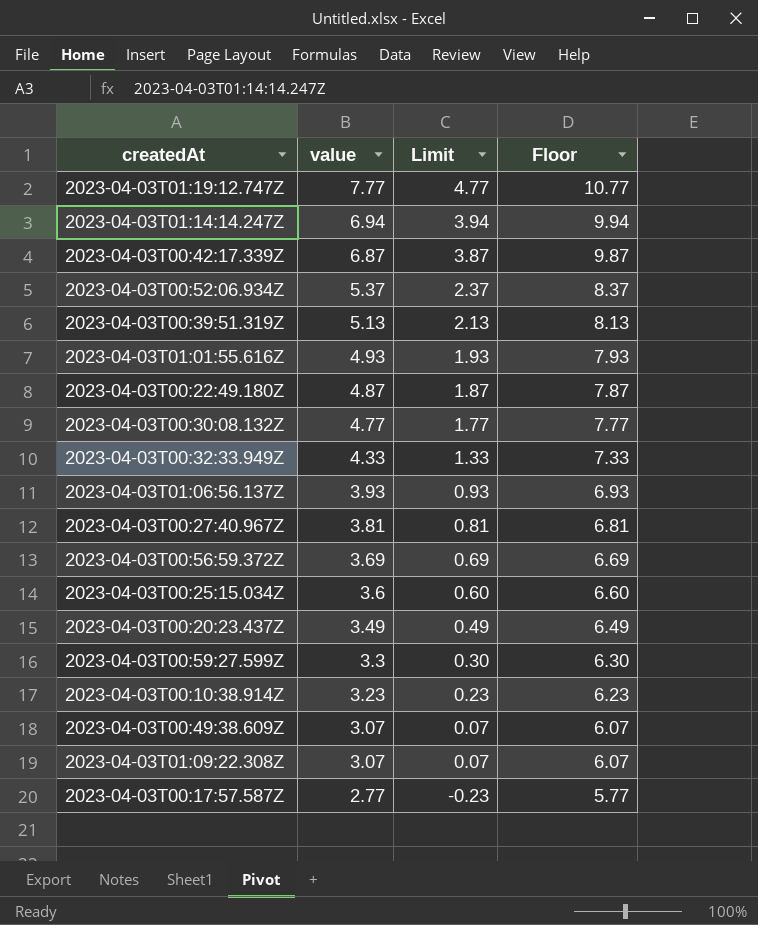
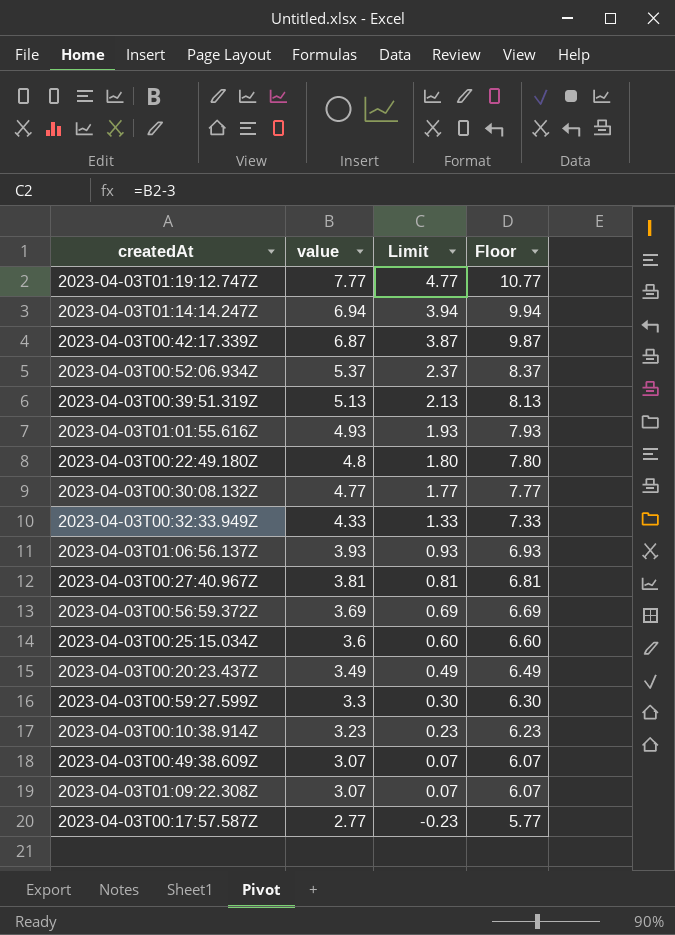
2023-04-03T00:22:49.180Z | value: 4.87 -> 4.8
2023-04-03T00:22:49.180Z | Limit: 1.87 -> 1.80
2023-04-03T00:22:49.180Z | Floor: 7.87 -> 7.80

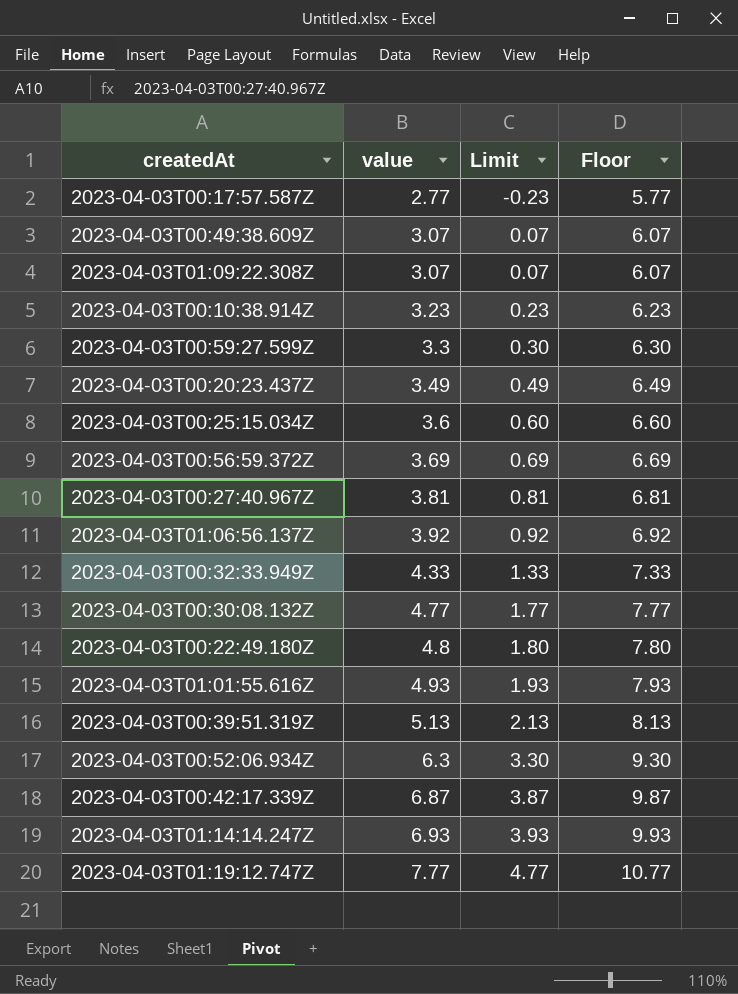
row order: value descending -> value ascending
2023-04-03T01:06:56.137Z | value: 3.93 -> 3.92
2023-04-03T01:06:56.137Z | Limit: 0.93 -> 0.92
2023-04-03T01:06:56.137Z | Floor: 6.93 -> 6.92
2023-04-03T00:52:06.934Z | value: 5.37 -> 6.3
2023-04-03T00:52:06.934Z | Limit: 2.37 -> 3.30
2023-04-03T00:52:06.934Z | Floor: 8.37 -> 9.30
2023-04-03T01:14:14.247Z | value: 6.94 -> 6.93
2023-04-03T01:14:14.247Z | Limit: 3.94 -> 3.93
2023-04-03T01:14:14.247Z | Floor: 9.94 -> 9.93

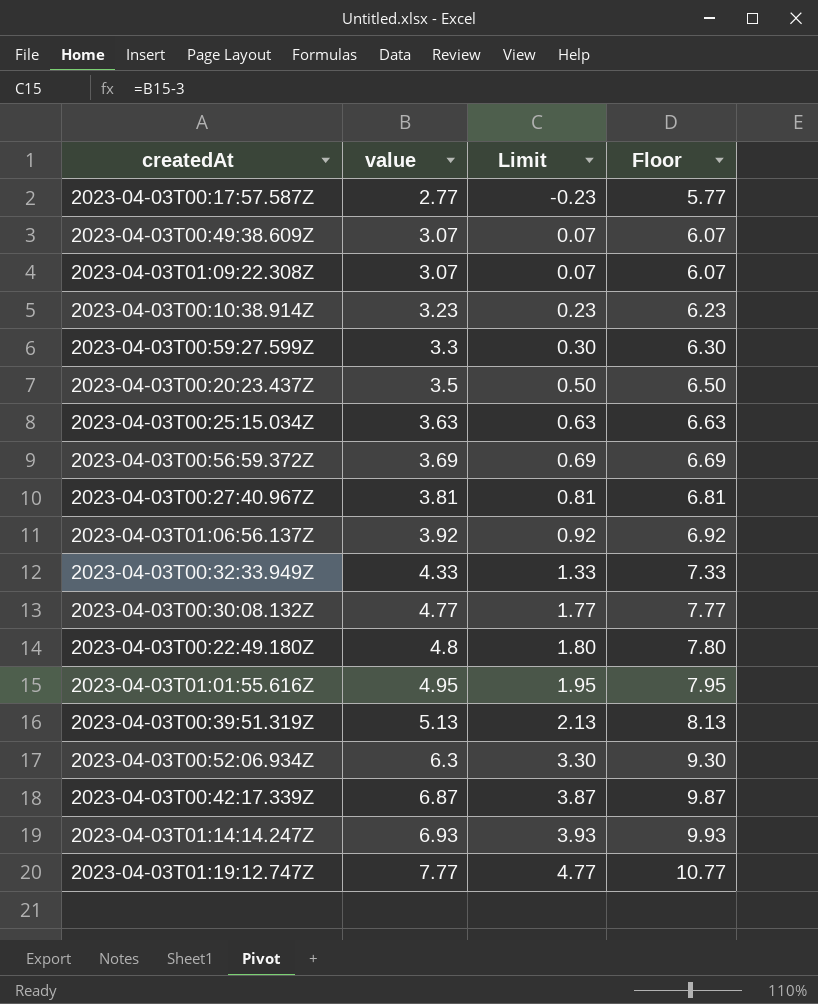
2023-04-03T00:20:23.437Z | value: 3.49 -> 3.5
2023-04-03T00:20:23.437Z | Limit: 0.49 -> 0.50
2023-04-03T00:20:23.437Z | Floor: 6.49 -> 6.50
2023-04-03T00:25:15.034Z | value: 3.6 -> 3.63
2023-04-03T00:25:15.034Z | Limit: 0.60 -> 0.63
2023-04-03T00:25:15.034Z | Floor: 6.60 -> 6.63
2023-04-03T01:01:55.616Z | value: 4.93 -> 4.95
2023-04-03T01:01:55.616Z | Limit: 1.93 -> 1.95
2023-04-03T01:01:55.616Z | Floor: 7.93 -> 7.95

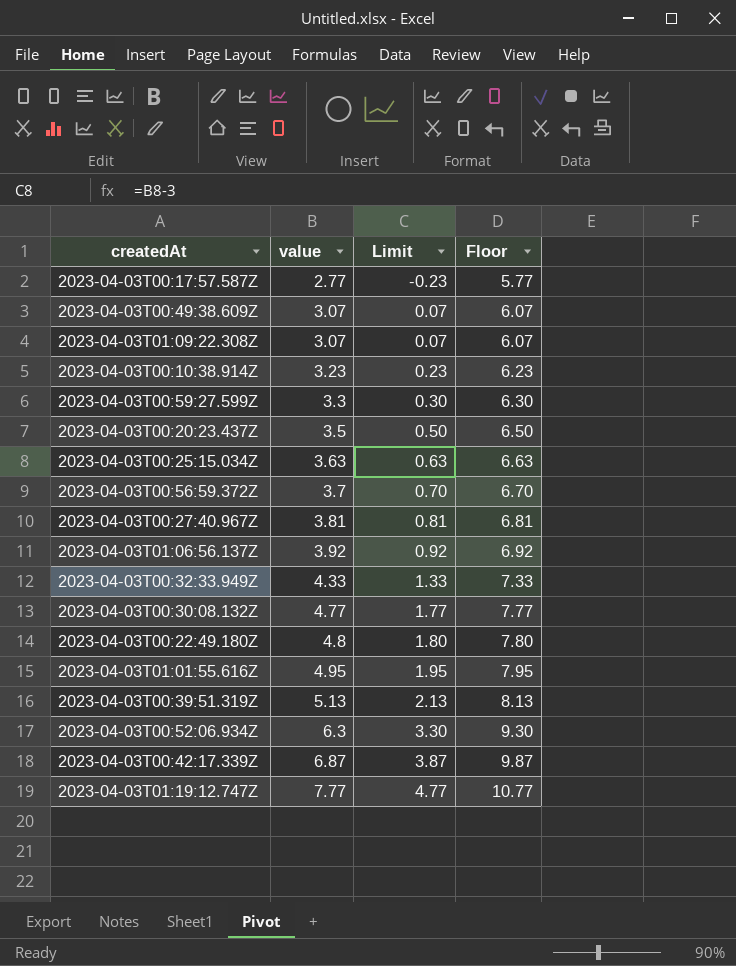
row 2023-04-03T01:14:14.247Z: 6.93 | 3.93 | 9.93 -> none
2023-04-03T00:56:59.372Z | value: 3.69 -> 3.7
2023-04-03T00:56:59.372Z | Limit: 0.69 -> 0.70
2023-04-03T00:56:59.372Z | Floor: 6.69 -> 6.70

